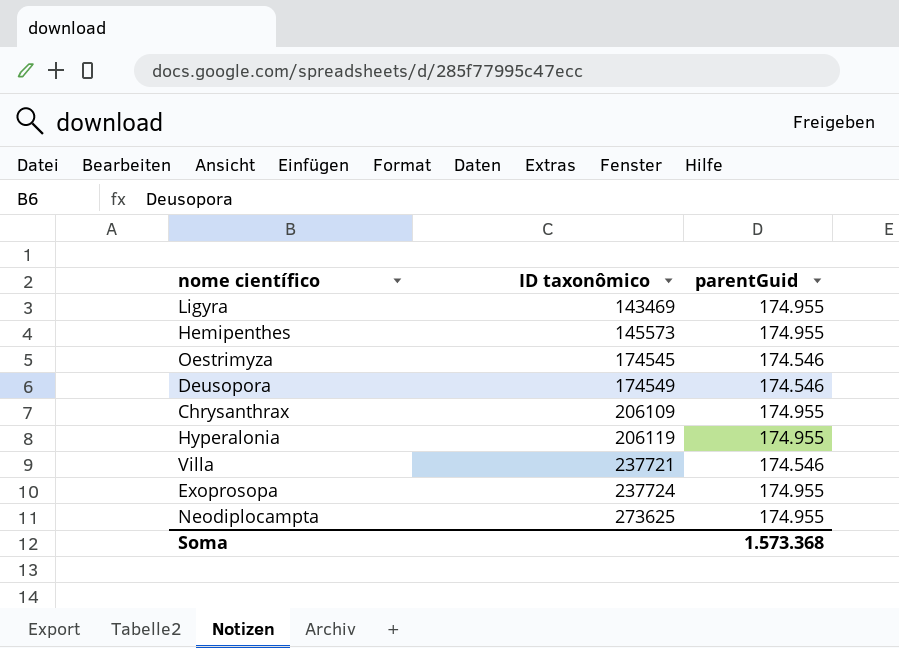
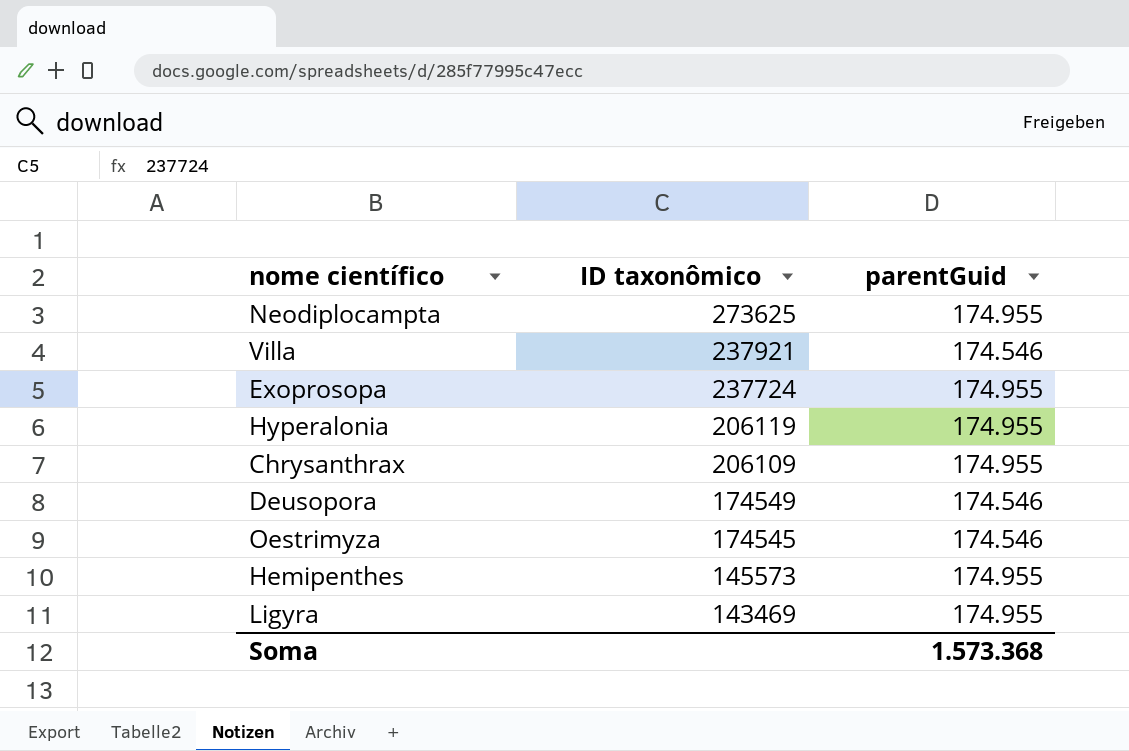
row order: ID taxonômico ascending -> ID taxonômico descending
Villa | ID taxonômico: 237721 -> 237921

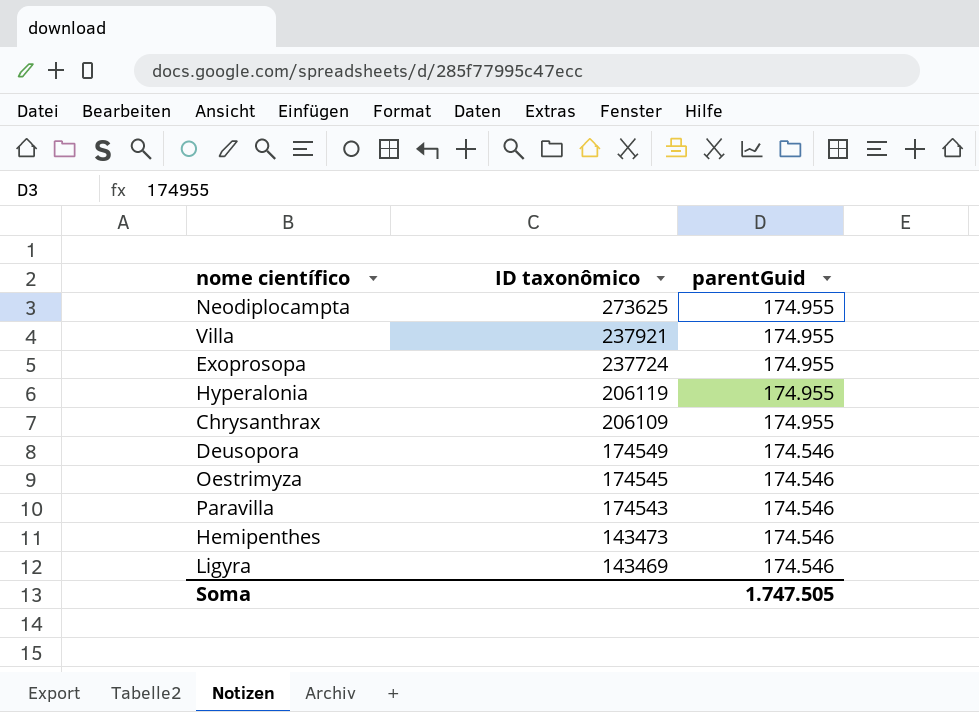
Villa | parentGuid: 174.546 -> 174.955
row Paravilla: none -> 174543 | 174.546
Hemipenthes | ID taxonômico: 145573 -> 143473
Hemipenthes | parentGuid: 174.955 -> 174.546
Ligyra | parentGuid: 174.955 -> 174.546
Soma | parentGuid: 1.573.368 -> 1.747.505

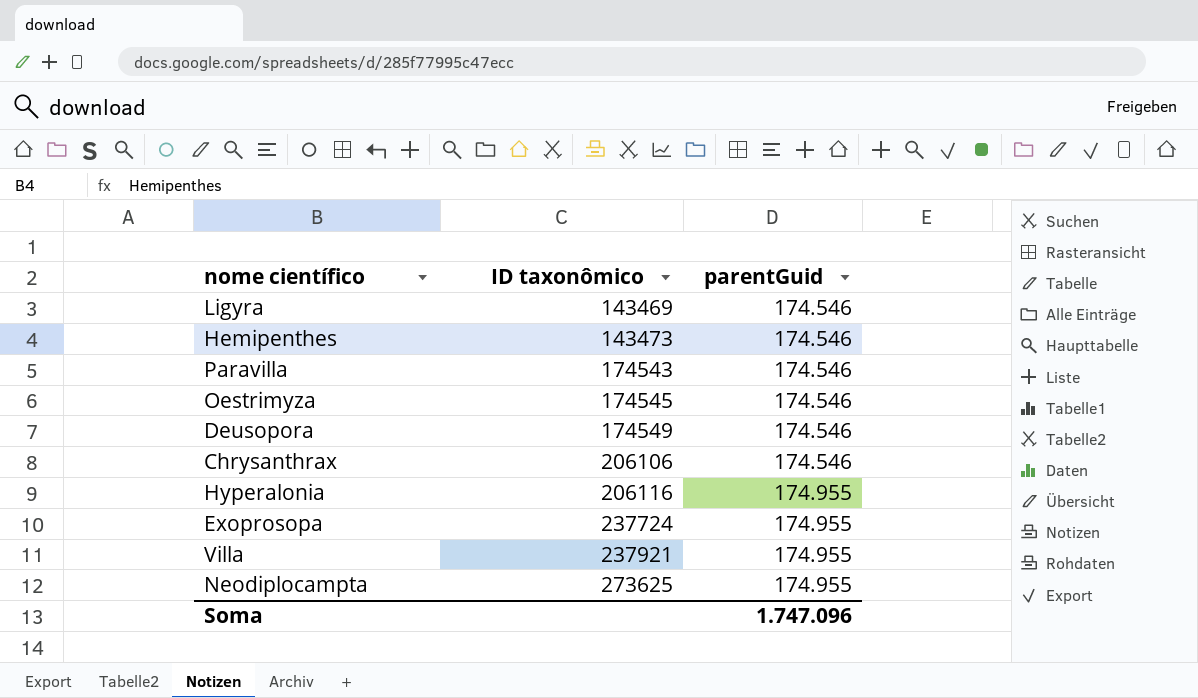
row order: ID taxonômico descending -> ID taxonômico ascending
Chrysanthrax | ID taxonômico: 206109 -> 206106
Chrysanthrax | parentGuid: 174.955 -> 174.546
Hyperalonia | ID taxonômico: 206119 -> 206116
Soma | parentGuid: 1.747.505 -> 1.747.096

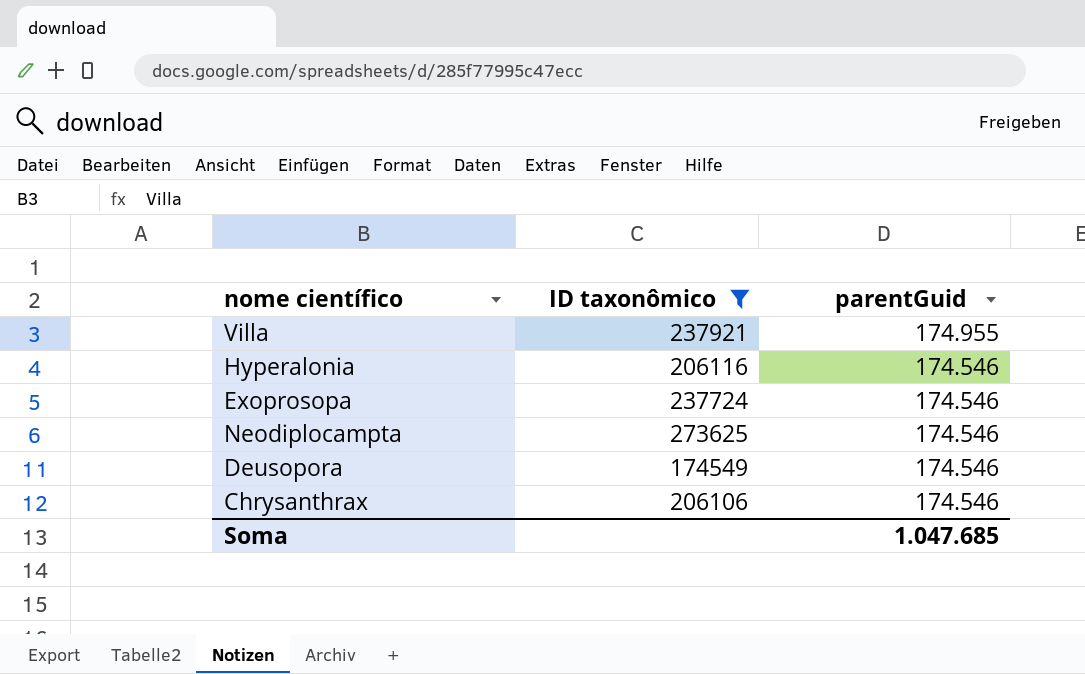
filter: none -> ID taxonômico >= 174549
row order: ID taxonômico ascending -> parentGuid descending
Hyperalonia | parentGuid: 174.955 -> 174.546
Exoprosopa | parentGuid: 174.955 -> 174.546
Neodiplocampta | parentGuid: 174.955 -> 174.546
Soma | parentGuid: 1.747.096 -> 1.047.685

